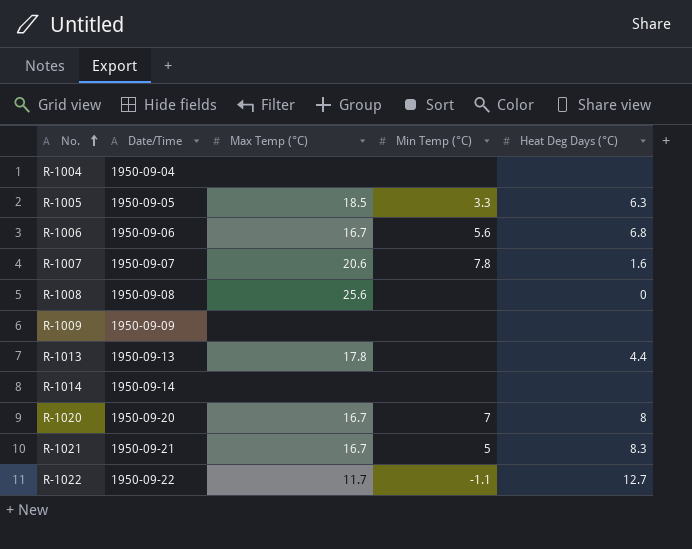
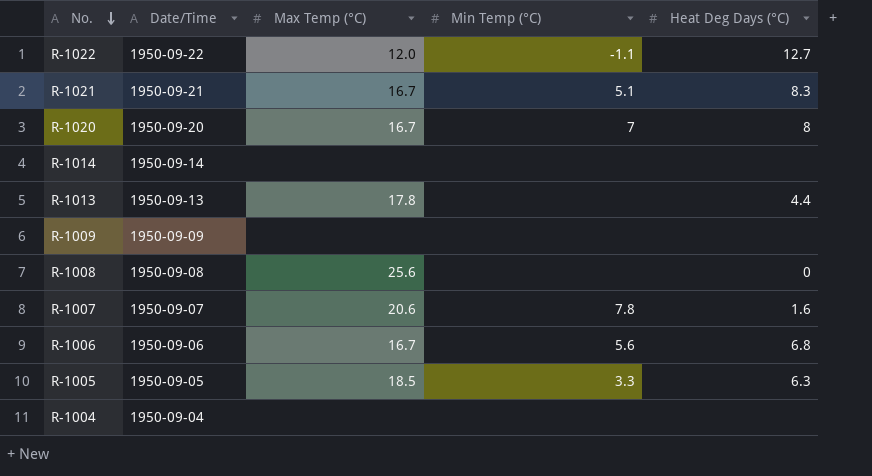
row order: No. ascending -> No. descending
R-1022 | Max Temp (°C): 11.7 -> 12.0
R-1021 | Min Temp (°C): 5 -> 5.1

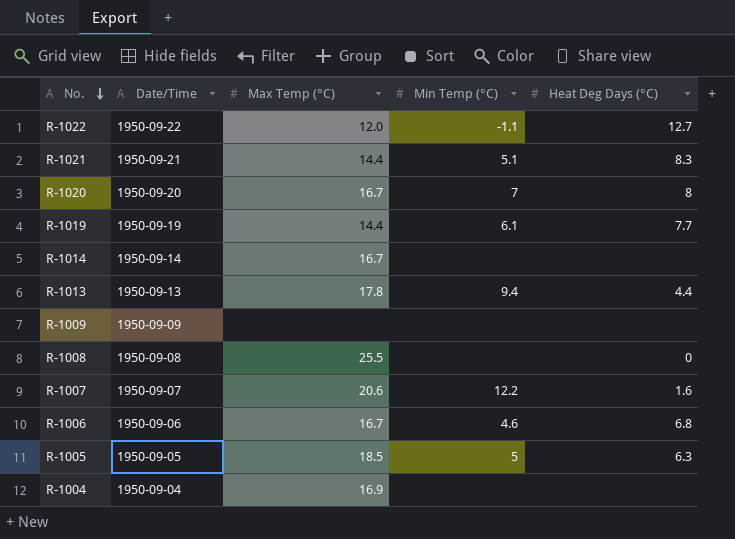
R-1021 | Max Temp (°C): 16.7 -> 14.4
row R-1019: none -> 1950-09-19 | 14.4 | 6.1 | 7.7
R-1014 | Max Temp (°C): none -> 16.7
R-1013 | Min Temp (°C): none -> 9.4
R-1008 | Max Temp (°C): 25.6 -> 25.5
R-1007 | Min Temp (°C): 7.8 -> 12.2
R-1006 | Min Temp (°C): 5.6 -> 4.6
R-1005 | Min Temp (°C): 3.3 -> 5
R-1004 | Max Temp (°C): none -> 16.9

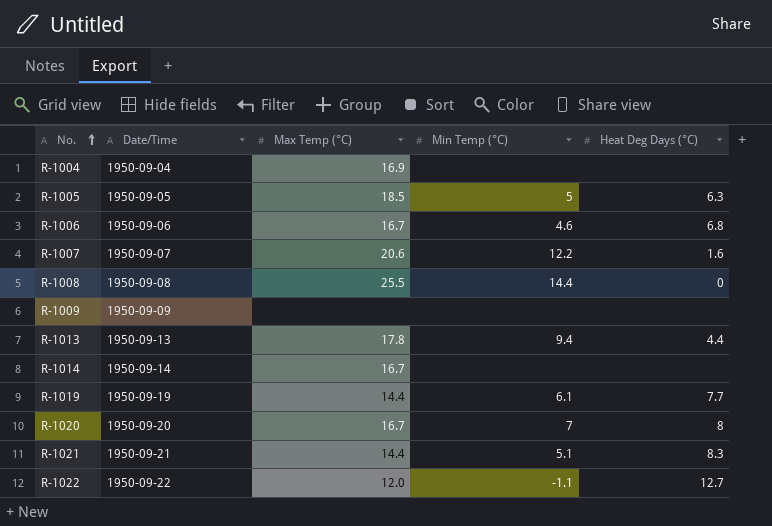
row order: No. descending -> No. ascending
R-1008 | Min Temp (°C): none -> 14.4

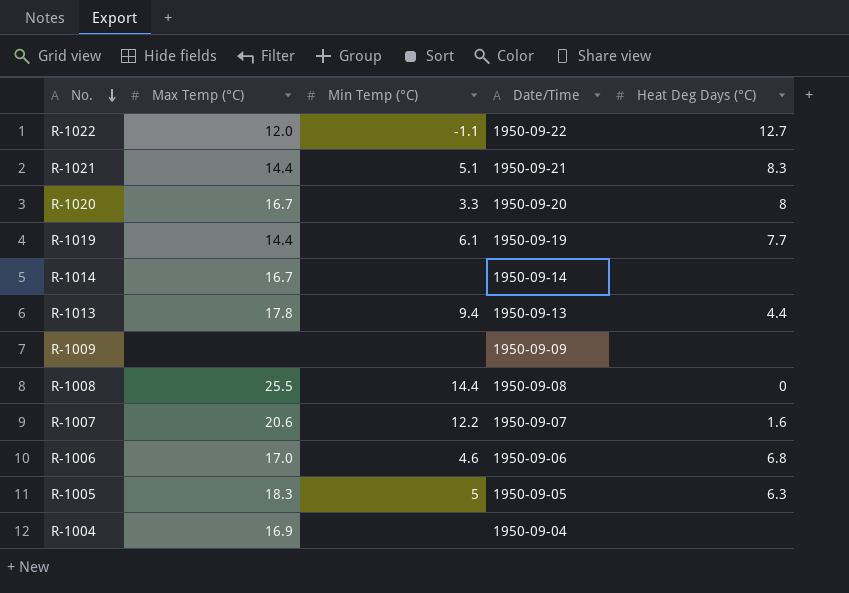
row order: No. ascending -> No. descending
column Date/Time | position: 2 -> 4
R-1020 | Min Temp (°C): 7 -> 3.3
R-1006 | Max Temp (°C): 16.7 -> 17.0
R-1005 | Max Temp (°C): 18.5 -> 18.3

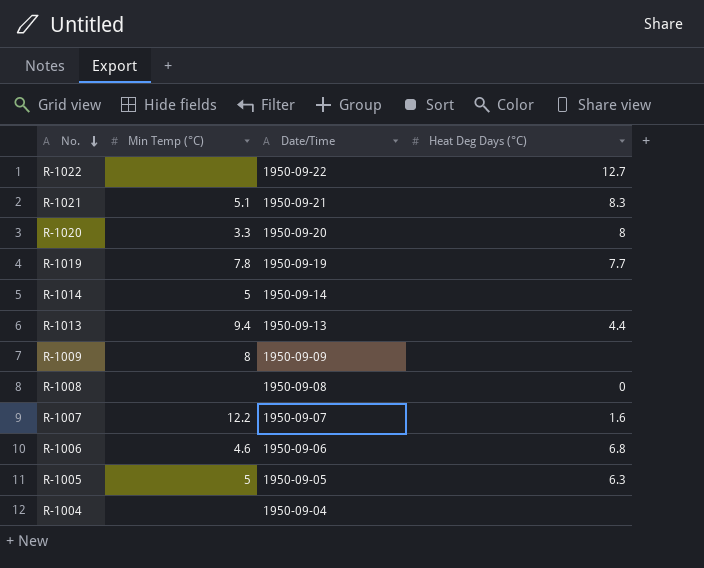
column Max Temp (°C) | position: 2 -> none
R-1022 | Min Temp (°C): -1.1 -> none
R-1019 | Min Temp (°C): 6.1 -> 7.8
R-1014 | Min Temp (°C): none -> 5
R-1009 | Min Temp (°C): none -> 8
R-1008 | Min Temp (°C): 14.4 -> none

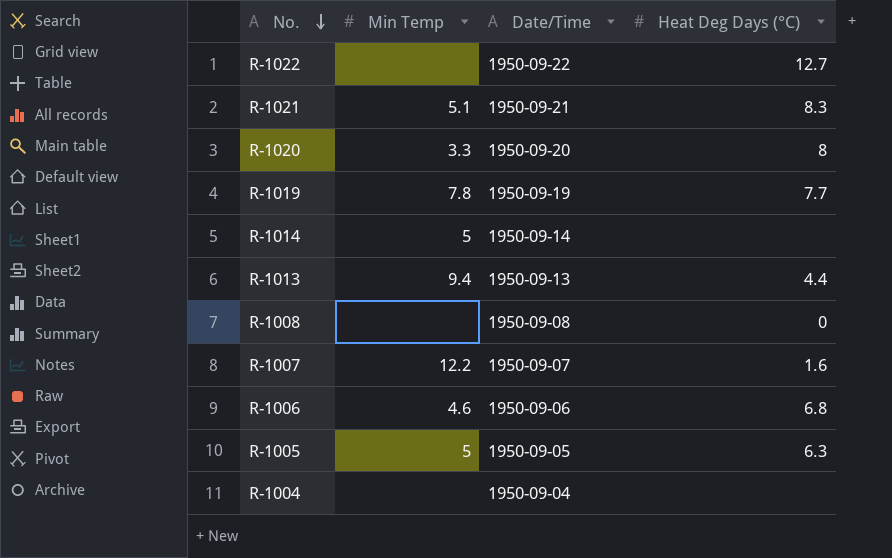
column name: Min Temp (°C) -> Min Temp
row R-1009: 8 | 1950-09-09 | none -> none

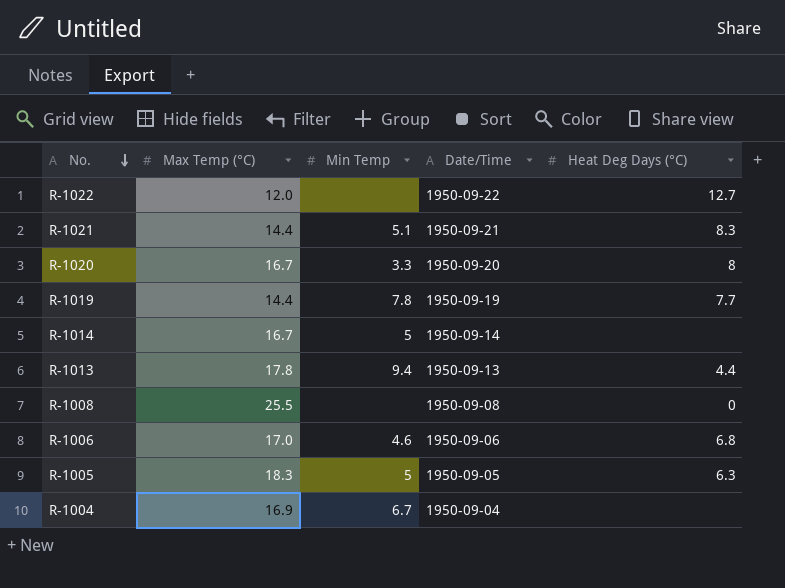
column Max Temp (°C) | position: none -> 2
row R-1007: 12.2 | 1950-09-07 | 1.6 -> none
R-1004 | Min Temp: none -> 6.7

